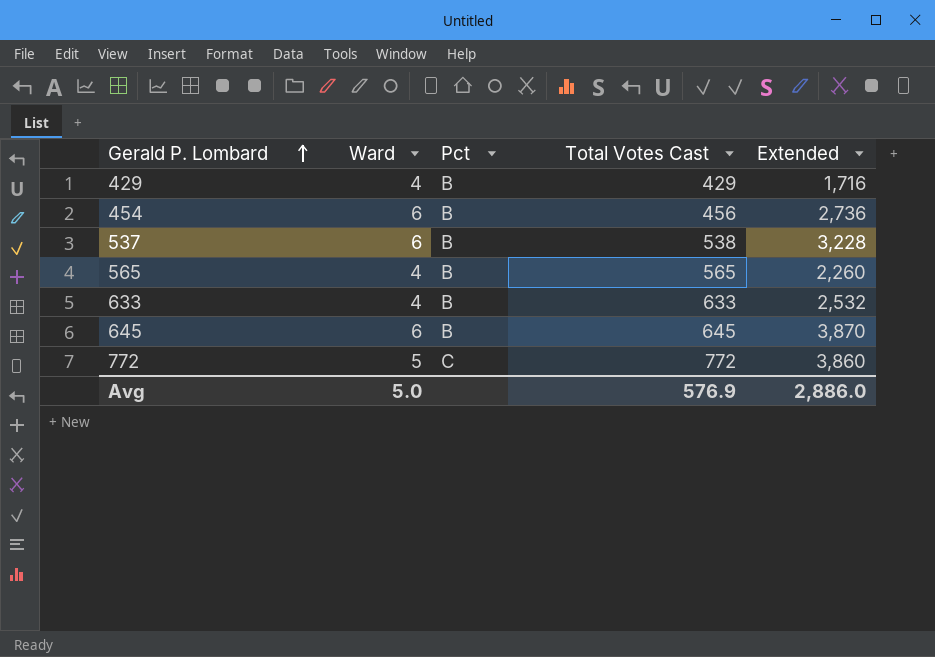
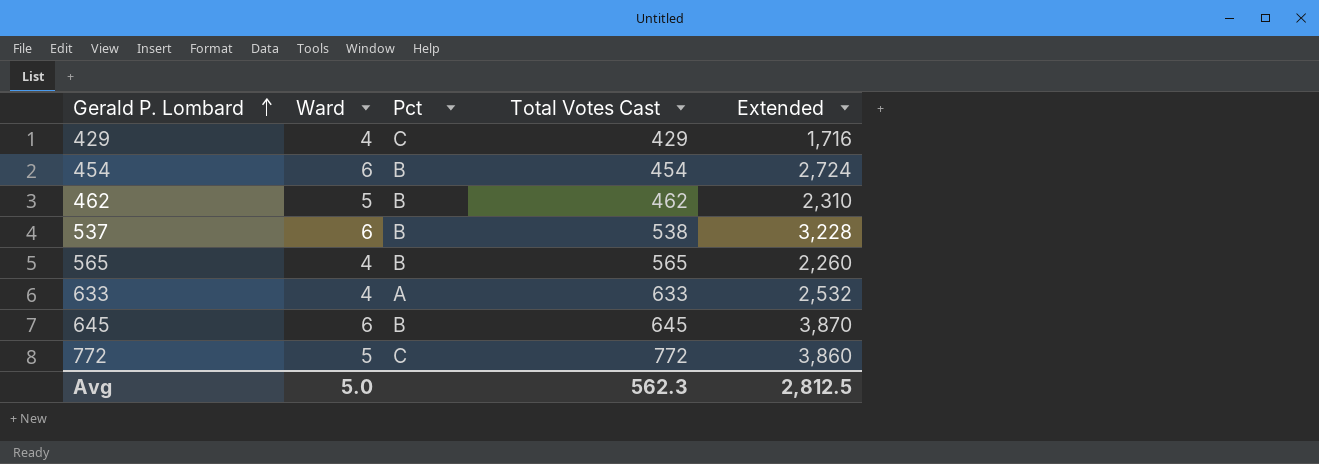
429 | Pct: B -> C
454 | Total Votes Cast: 456 -> 454
454 | Extended: 2,736 -> 2,724
row 462: none -> 5 | B | 462 | 2,310
633 | Pct: B -> A
Avg | Total Votes Cast: 576.9 -> 562.3
Avg | Extended: 2,886.0 -> 2,812.5

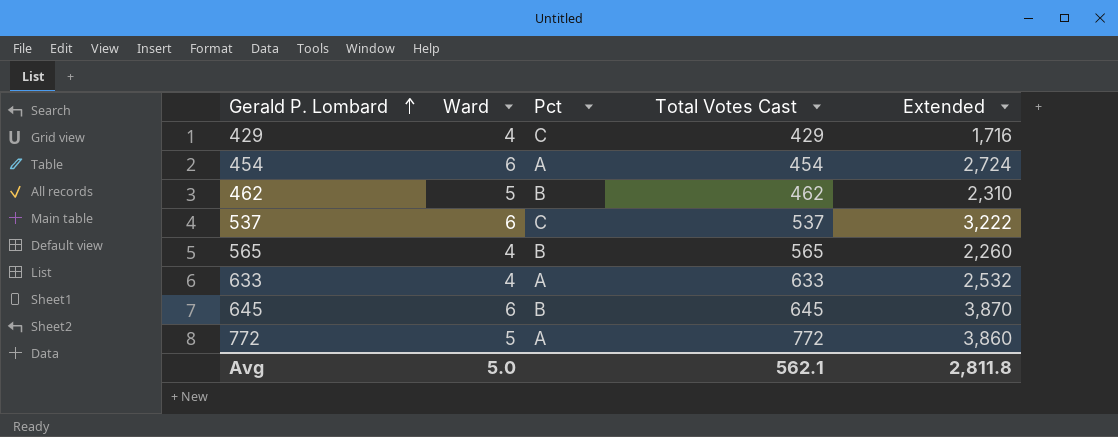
454 | Pct: B -> A
537 | Pct: B -> C
537 | Total Votes Cast: 538 -> 537
537 | Extended: 3,228 -> 3,222
772 | Pct: C -> A
Avg | Total Votes Cast: 562.3 -> 562.1
Avg | Extended: 2,812.5 -> 2,811.8

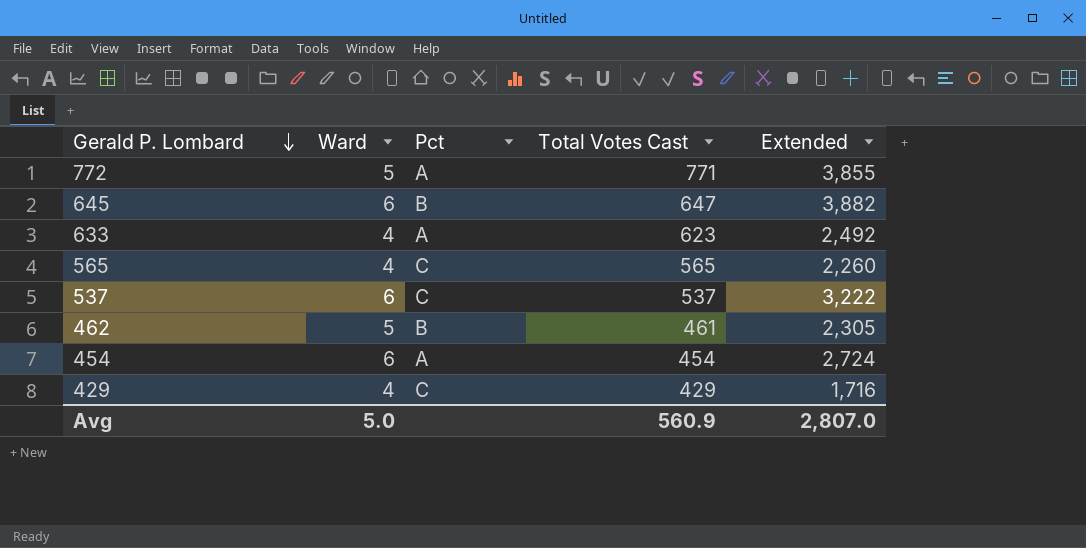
row order: Gerald P. Lombard ascending -> Gerald P. Lombard descending
772 | Total Votes Cast: 772 -> 771
772 | Extended: 3,860 -> 3,855
645 | Total Votes Cast: 645 -> 647
645 | Extended: 3,870 -> 3,882
633 | Total Votes Cast: 633 -> 623
633 | Extended: 2,532 -> 2,492
565 | Pct: B -> C
462 | Total Votes Cast: 462 -> 461
462 | Extended: 2,310 -> 2,305
Avg | Total Votes Cast: 562.1 -> 560.9
Avg | Extended: 2,811.8 -> 2,807.0

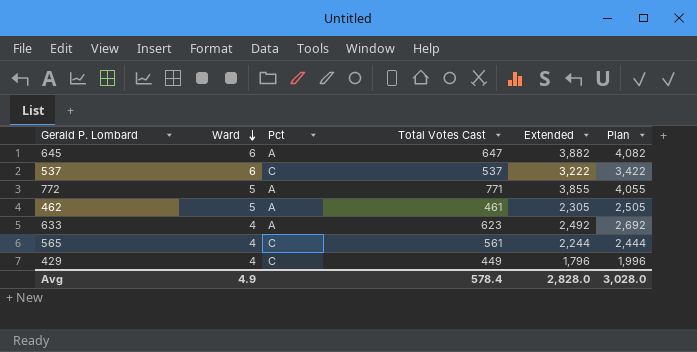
row order: Gerald P. Lombard descending -> Ward descending
column Plan | formula: none -> [Extended] + 200
row 454: 6 | A | 454 | 2,724 -> none
645 | Pct: B -> A
462 | Pct: B -> A
565 | Total Votes Cast: 565 -> 561
565 | Extended: 2,260 -> 2,244
429 | Total Votes Cast: 429 -> 449
429 | Extended: 1,716 -> 1,796
Avg | Ward: 5.0 -> 4.9
Avg | Total Votes Cast: 560.9 -> 578.4
Avg | Extended: 2,807.0 -> 2,828.0

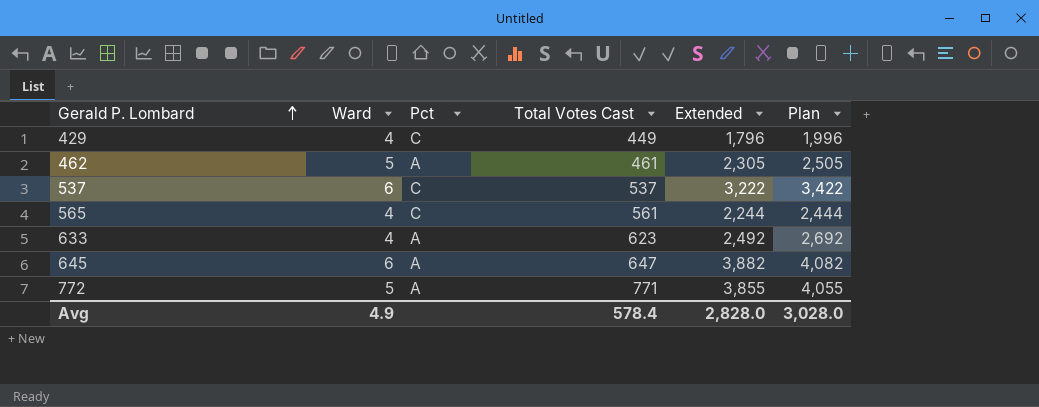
row order: Ward descending -> Gerald P. Lombard ascending

